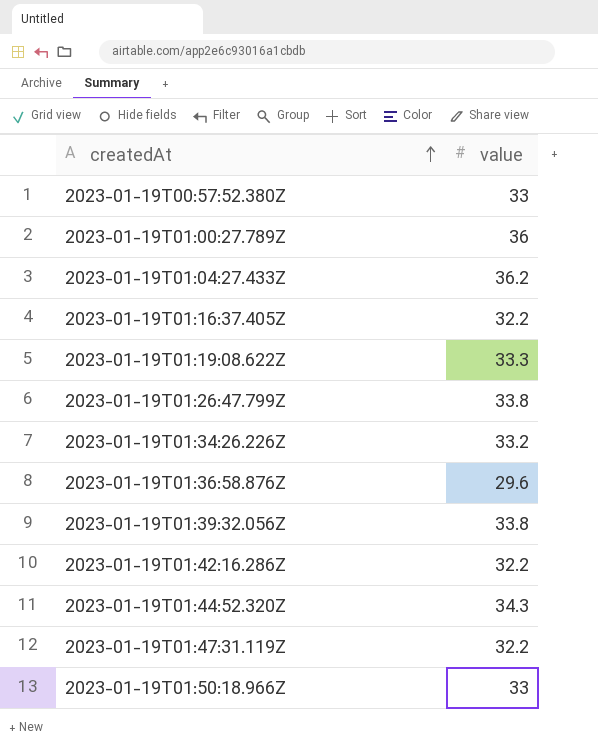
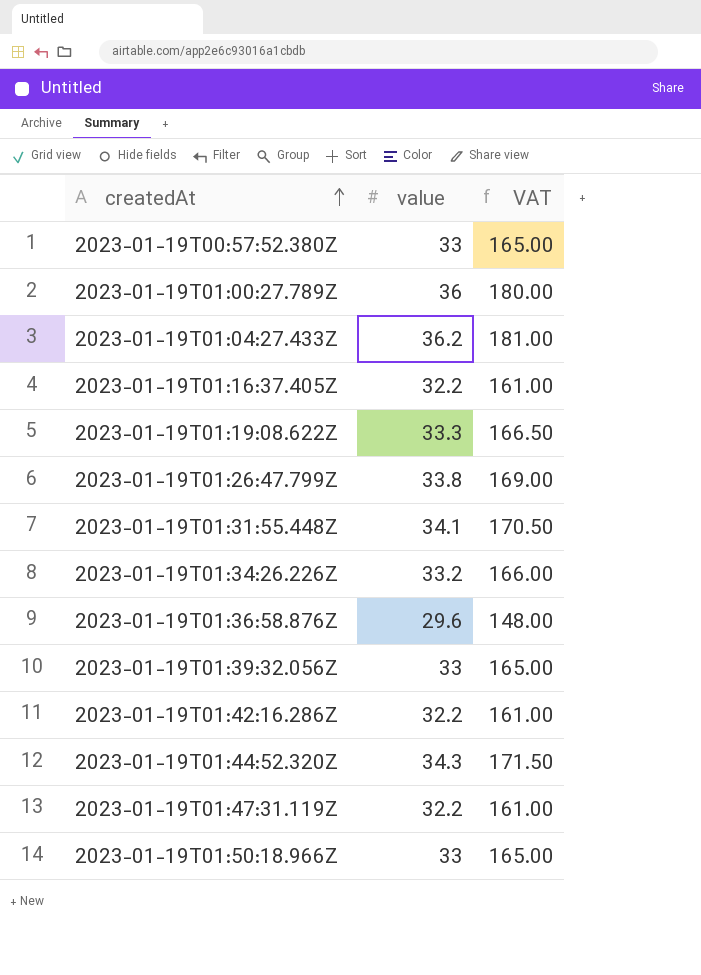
column VAT | formula: none -> [value] * 5
row 2023-01-19T01:31:55.448Z: none -> 34.1 | 170.50
2023-01-19T01:39:32.056Z | value: 33.8 -> 33

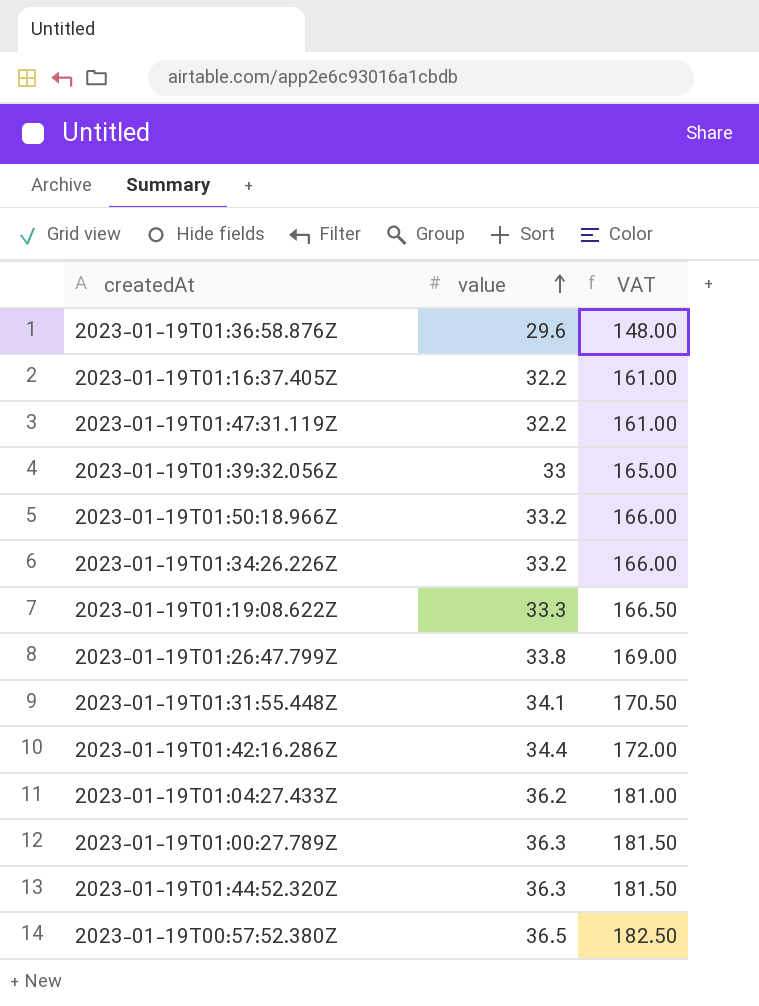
row order: createdAt ascending -> value ascending
2023-01-19T01:50:18.966Z | value: 33 -> 33.2
2023-01-19T01:50:18.966Z | VAT: 165.00 -> 166.00
2023-01-19T01:42:16.286Z | value: 32.2 -> 34.4
2023-01-19T01:42:16.286Z | VAT: 161.00 -> 172.00
2023-01-19T01:00:27.789Z | value: 36 -> 36.3
2023-01-19T01:00:27.789Z | VAT: 180.00 -> 181.50
2023-01-19T01:44:52.320Z | value: 34.3 -> 36.3
2023-01-19T01:44:52.320Z | VAT: 171.50 -> 181.50
2023-01-19T00:57:52.380Z | value: 33 -> 36.5
2023-01-19T00:57:52.380Z | VAT: 165.00 -> 182.50

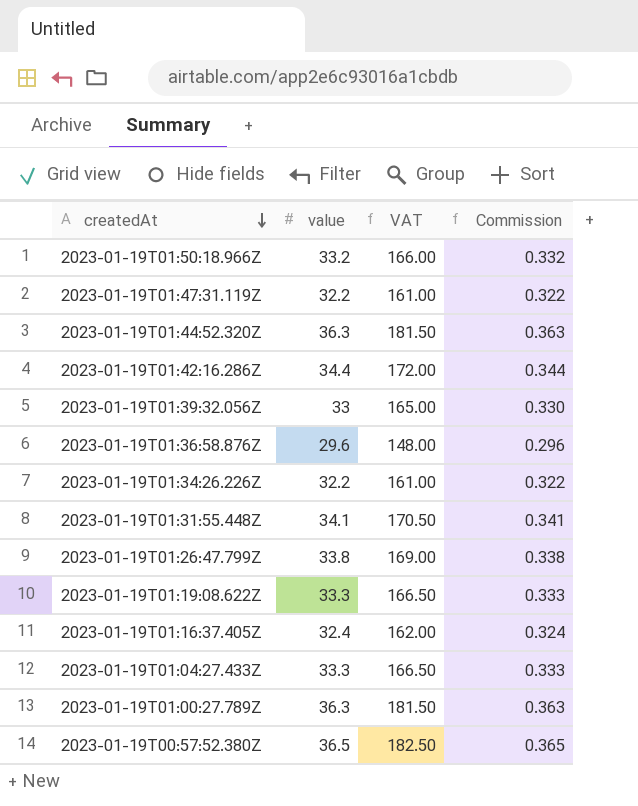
row order: value ascending -> createdAt descending
column Commission | formula: none -> [value] * 0.01
2023-01-19T01:34:26.226Z | value: 33.2 -> 32.2
2023-01-19T01:34:26.226Z | VAT: 166.00 -> 161.00
2023-01-19T01:16:37.405Z | value: 32.2 -> 32.4
2023-01-19T01:16:37.405Z | VAT: 161.00 -> 162.00
2023-01-19T01:04:27.433Z | value: 36.2 -> 33.3
2023-01-19T01:04:27.433Z | VAT: 181.00 -> 166.50

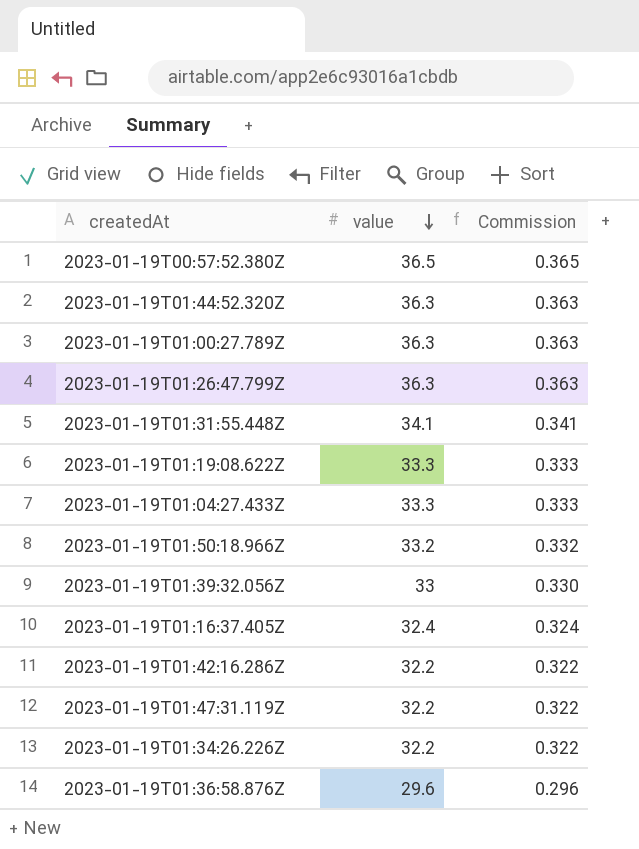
row order: createdAt descending -> value descending
column VAT | formula: [value] * 5 -> none
2023-01-19T01:26:47.799Z | value: 33.8 -> 36.3
2023-01-19T01:26:47.799Z | Commission: 0.338 -> 0.363
2023-01-19T01:42:16.286Z | value: 34.4 -> 32.2
2023-01-19T01:42:16.286Z | Commission: 0.344 -> 0.322

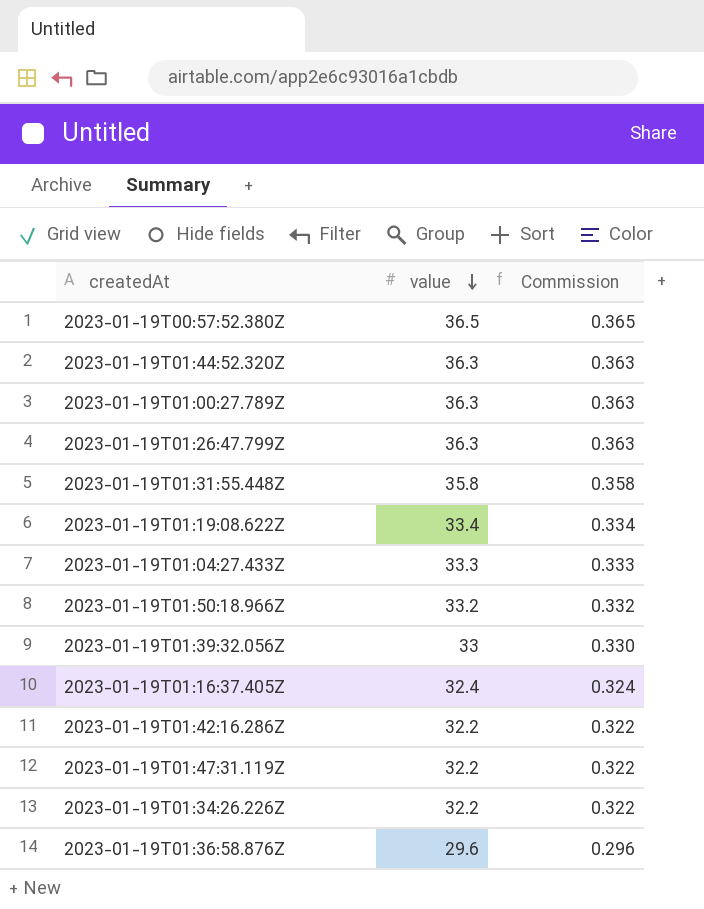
2023-01-19T01:31:55.448Z | value: 34.1 -> 35.8
2023-01-19T01:31:55.448Z | Commission: 0.341 -> 0.358
2023-01-19T01:19:08.622Z | value: 33.3 -> 33.4
2023-01-19T01:19:08.622Z | Commission: 0.333 -> 0.334

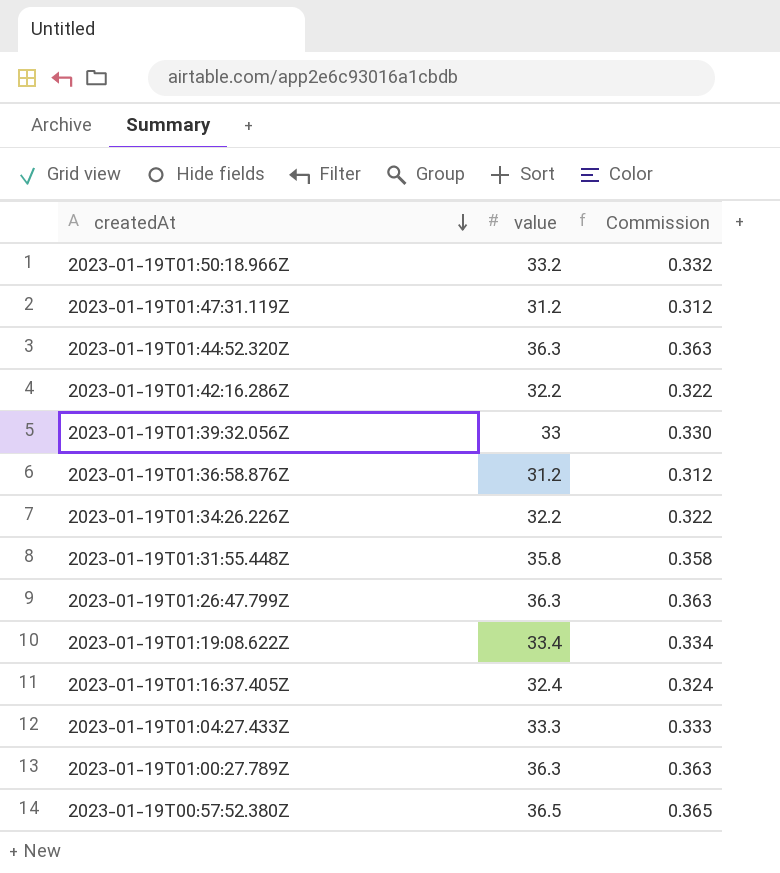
row order: value descending -> createdAt descending
2023-01-19T01:47:31.119Z | value: 32.2 -> 31.2
2023-01-19T01:47:31.119Z | Commission: 0.322 -> 0.312
2023-01-19T01:36:58.876Z | value: 29.6 -> 31.2
2023-01-19T01:36:58.876Z | Commission: 0.296 -> 0.312

